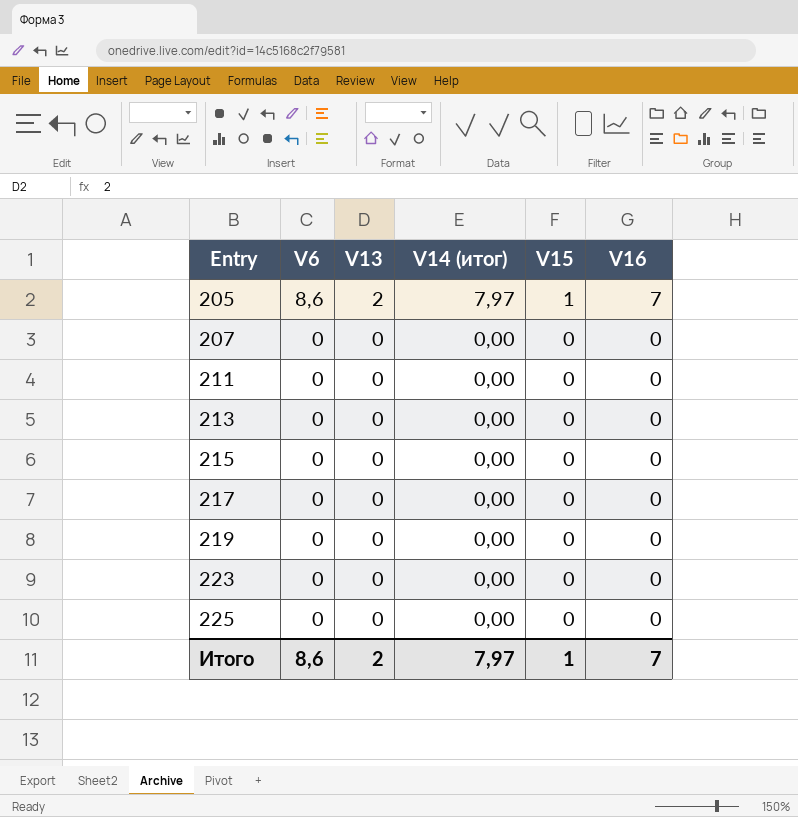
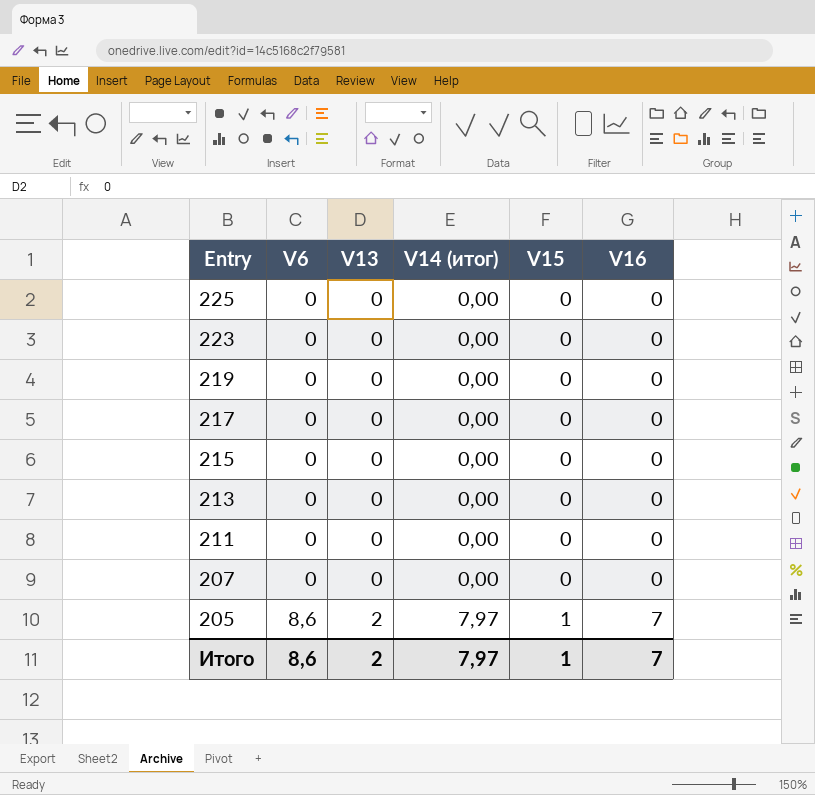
row order: Entry ascending -> Entry descending

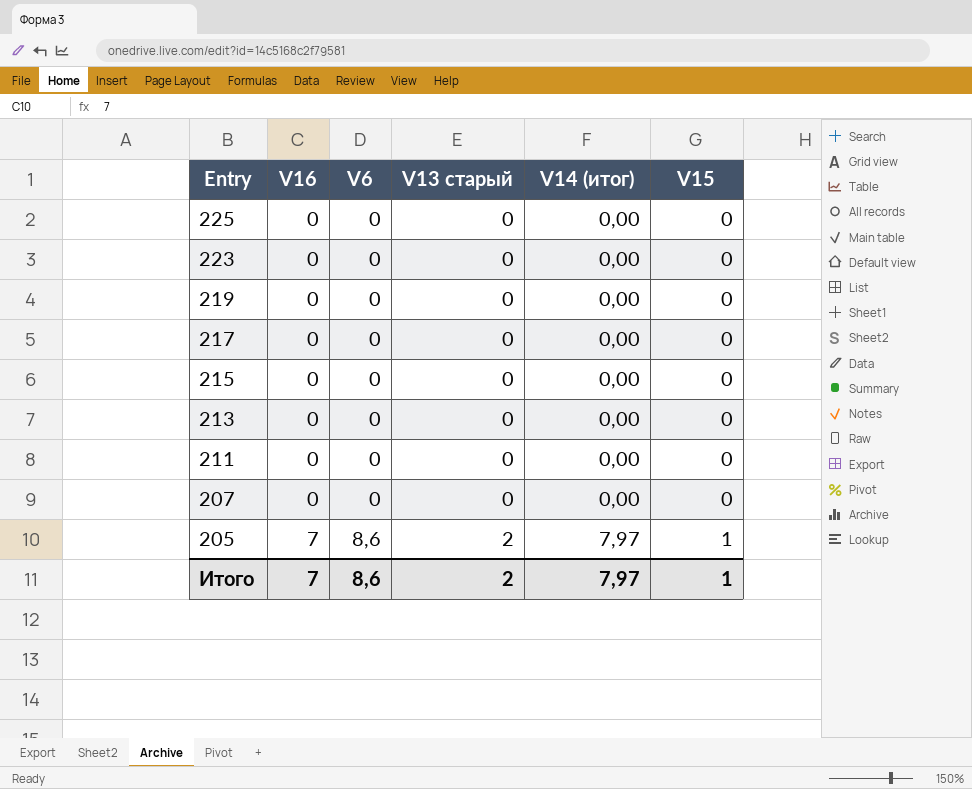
column V16 | position: 6 -> 2
column name: V13 -> V13 старый

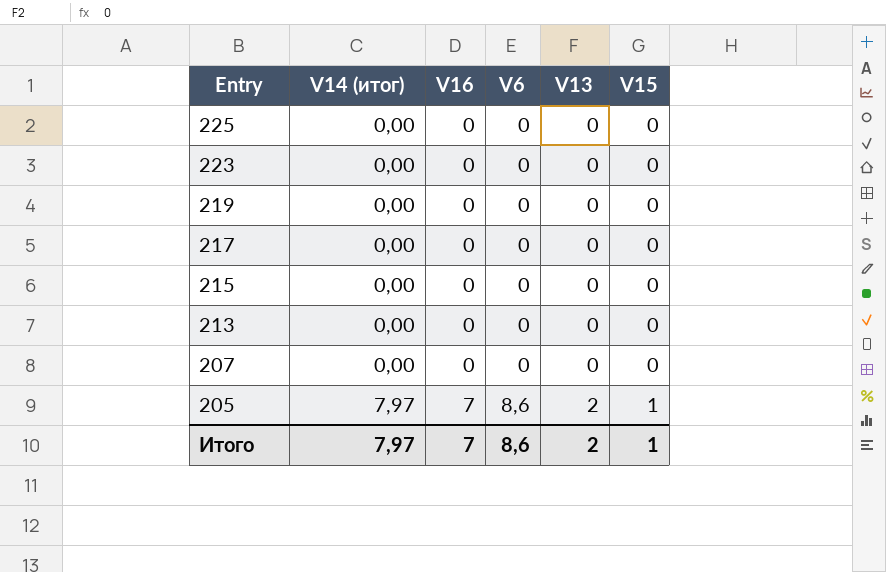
column V14 (итог) | position: 5 -> 2
column name: V13 старый -> V13
row 211: 0 | 0 | 0 | 0,00 | 0 -> none

